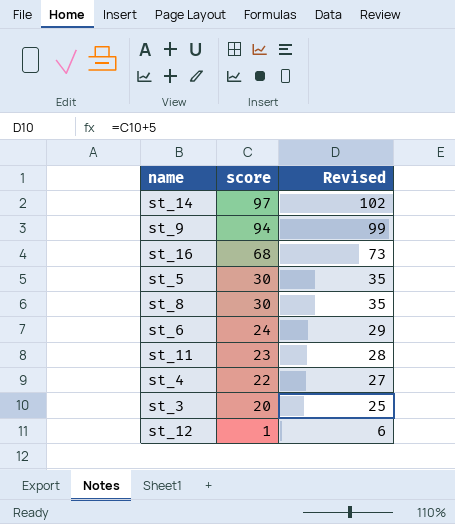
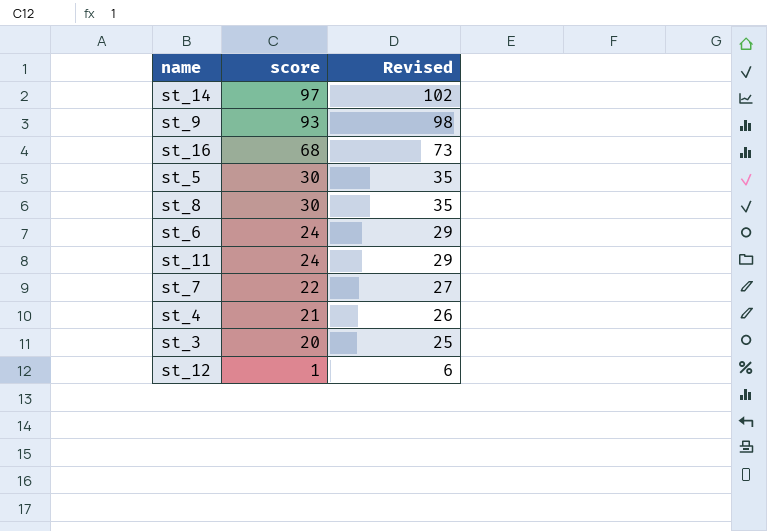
st_9 | score: 94 -> 93
st_9 | Revised: 99 -> 98
st_11 | score: 23 -> 24
st_11 | Revised: 28 -> 29
row st_7: none -> 22 | 27
st_4 | score: 22 -> 21
st_4 | Revised: 27 -> 26

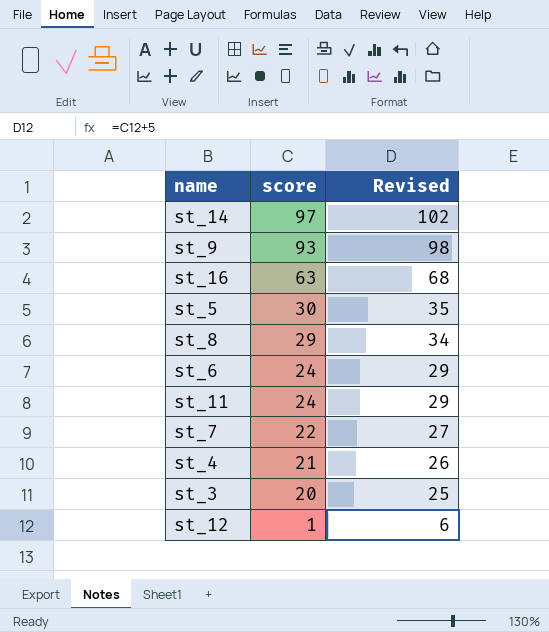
st_16 | score: 68 -> 63
st_16 | Revised: 73 -> 68
st_8 | score: 30 -> 29
st_8 | Revised: 35 -> 34

